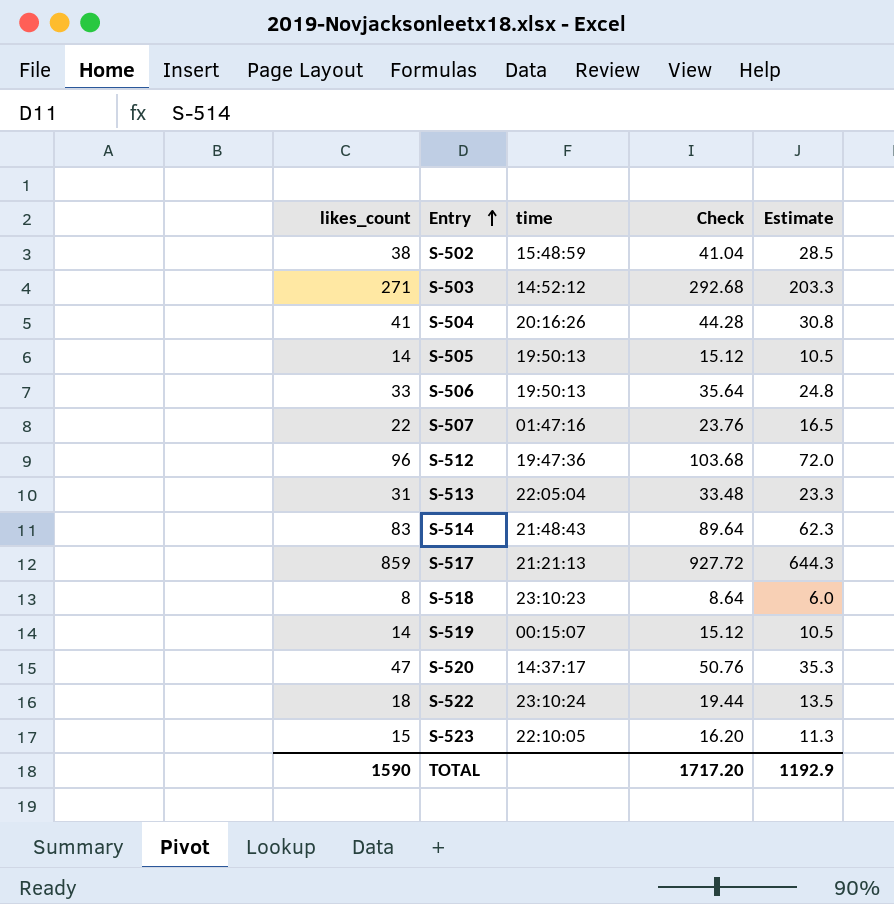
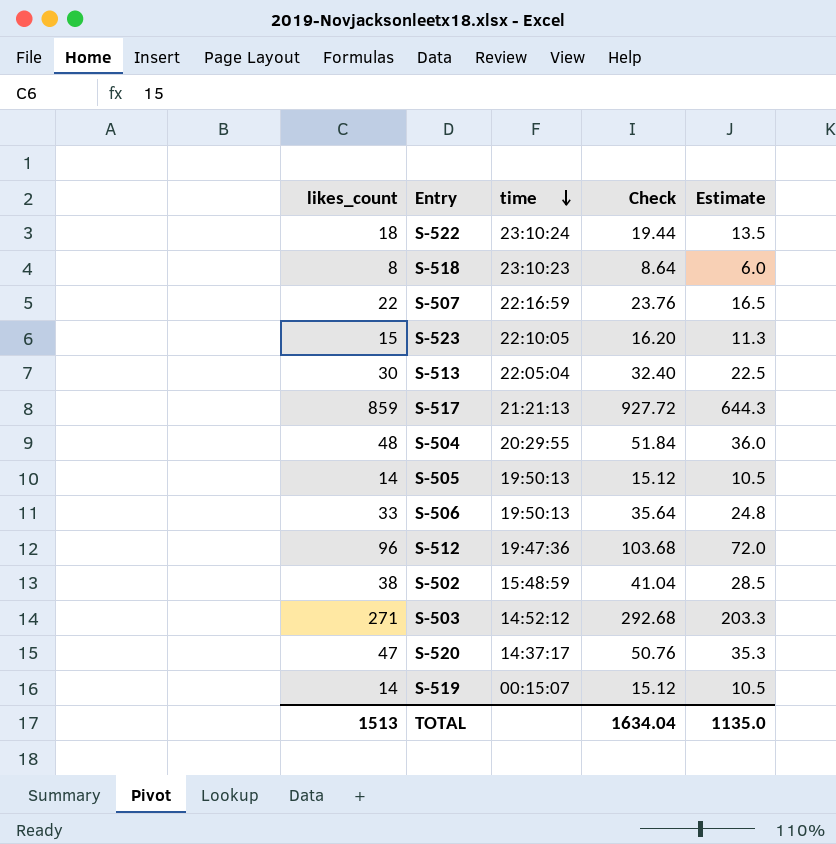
row order: Entry ascending -> time descending
row S-514: 83 | 21:48:43 | 89.64 | 62.3 -> none
S-507 | time: 01:47:16 -> 22:16:59
S-513 | likes_count: 31 -> 30
S-513 | Check: 33.48 -> 32.40
S-513 | Estimate: 23.3 -> 22.5
S-504 | likes_count: 41 -> 48
S-504 | time: 20:16:26 -> 20:29:55
S-504 | Check: 44.28 -> 51.84
S-504 | Estimate: 30.8 -> 36.0
TOTAL | likes_count: 1590 -> 1513
TOTAL | Check: 1717.20 -> 1634.04
TOTAL | Estimate: 1192.9 -> 1135.0

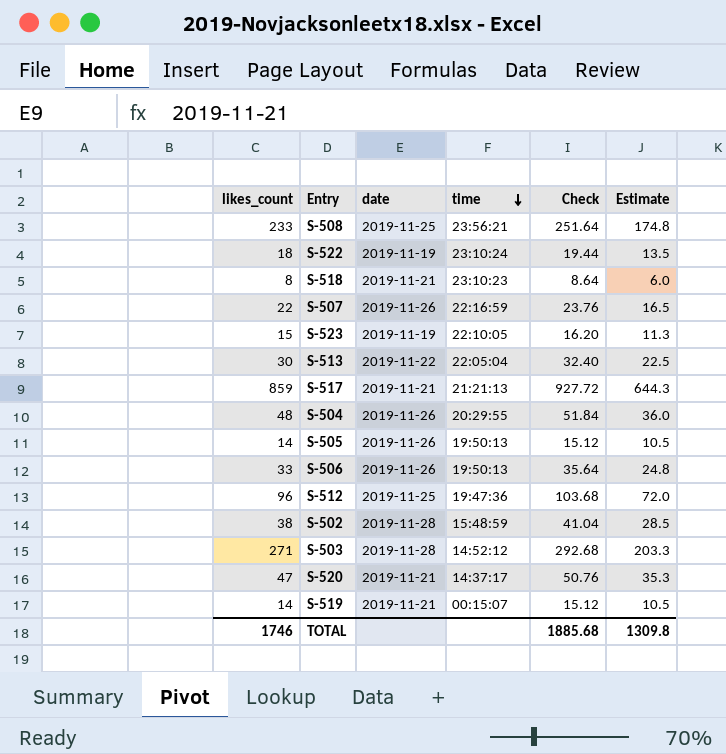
column date | position: none -> 3
row S-508: none -> 233 | 2019-11-25 | 23:56:21 | 251.64 | 174.8
TOTAL | likes_count: 1513 -> 1746
TOTAL | Check: 1634.04 -> 1885.68
TOTAL | Estimate: 1135.0 -> 1309.8

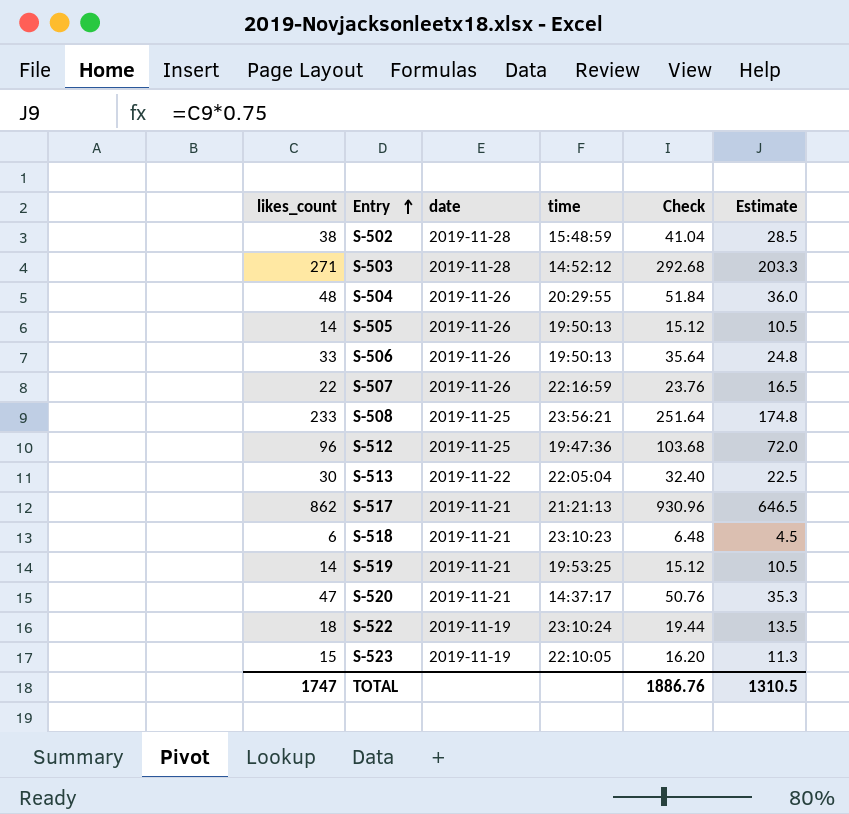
row order: time descending -> Entry ascending
S-517 | likes_count: 859 -> 862
S-517 | Check: 927.72 -> 930.96
S-517 | Estimate: 644.3 -> 646.5
S-518 | likes_count: 8 -> 6
S-518 | Check: 8.64 -> 6.48
S-518 | Estimate: 6.0 -> 4.5
S-519 | time: 00:15:07 -> 19:53:25
TOTAL | likes_count: 1746 -> 1747
TOTAL | Check: 1885.68 -> 1886.76
TOTAL | Estimate: 1309.8 -> 1310.5

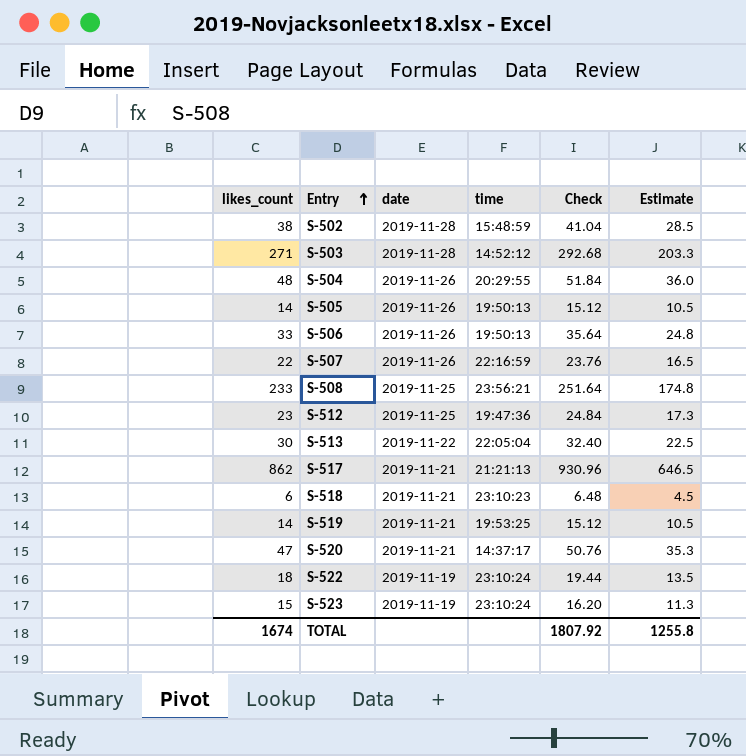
S-512 | likes_count: 96 -> 23
S-512 | Check: 103.68 -> 24.84
S-512 | Estimate: 72.0 -> 17.3
S-523 | time: 22:10:05 -> 23:10:24
TOTAL | likes_count: 1747 -> 1674
TOTAL | Check: 1886.76 -> 1807.92
TOTAL | Estimate: 1310.5 -> 1255.8

